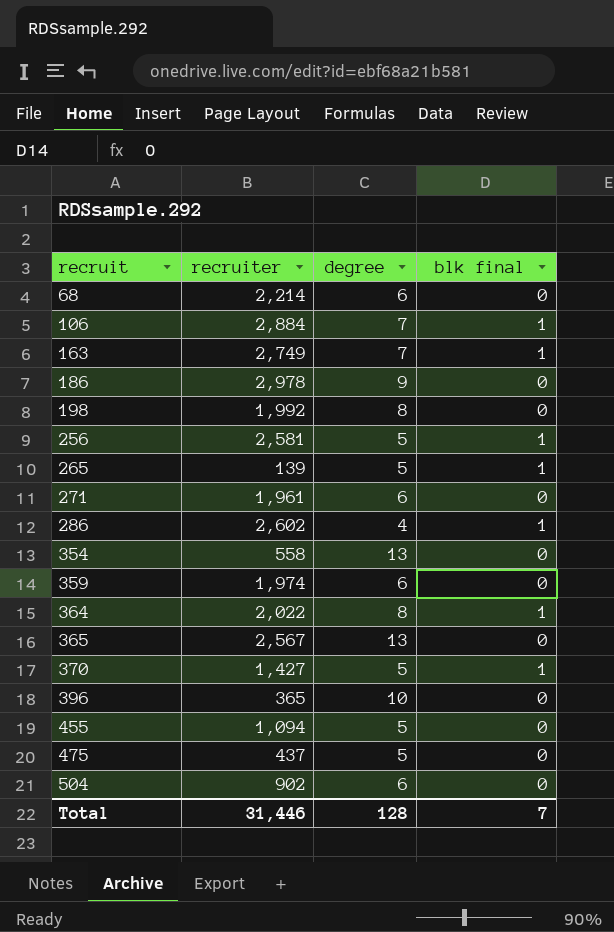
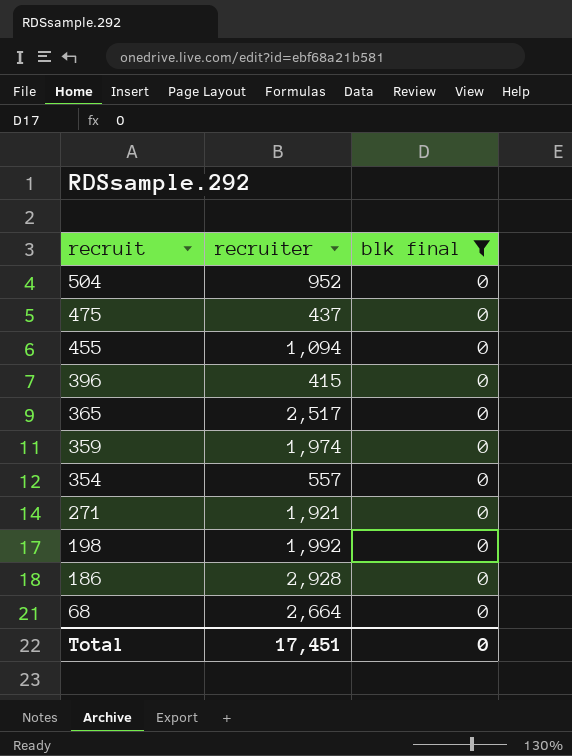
filter: none -> blk final = 0
row order: recruit ascending -> recruit descending
column degree | position: 3 -> none
504 | recruiter: 902 -> 952
396 | recruiter: 365 -> 415
365 | recruiter: 2,567 -> 2,517
354 | recruiter: 558 -> 557
271 | recruiter: 1,961 -> 1,921
186 | recruiter: 2,978 -> 2,928
68 | recruiter: 2,214 -> 2,664
Total | recruiter: 31,446 -> 17,451
Total | blk final: 7 -> 0

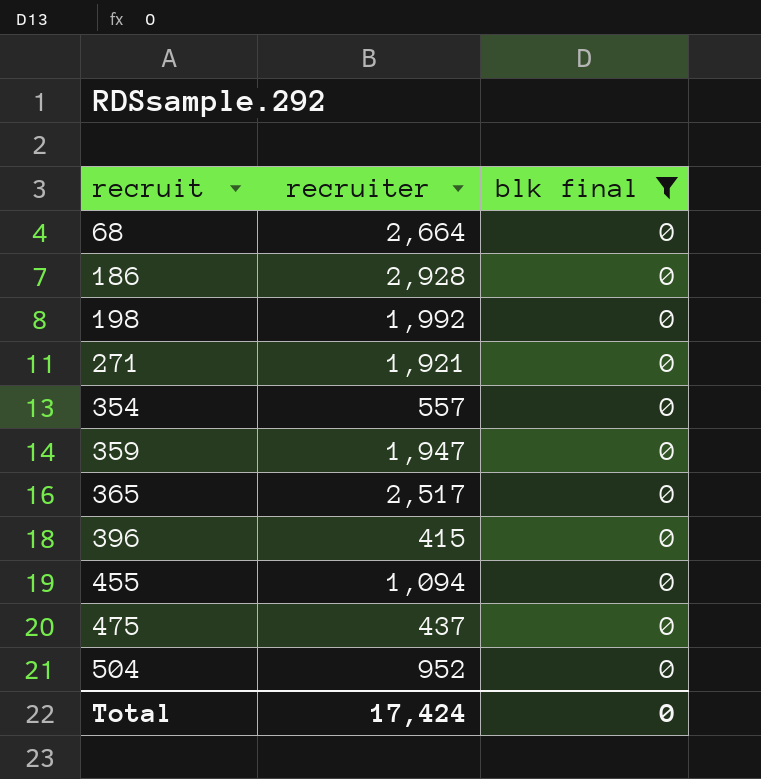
row order: recruit descending -> recruit ascending
359 | recruiter: 1,974 -> 1,947
Total | recruiter: 17,451 -> 17,424

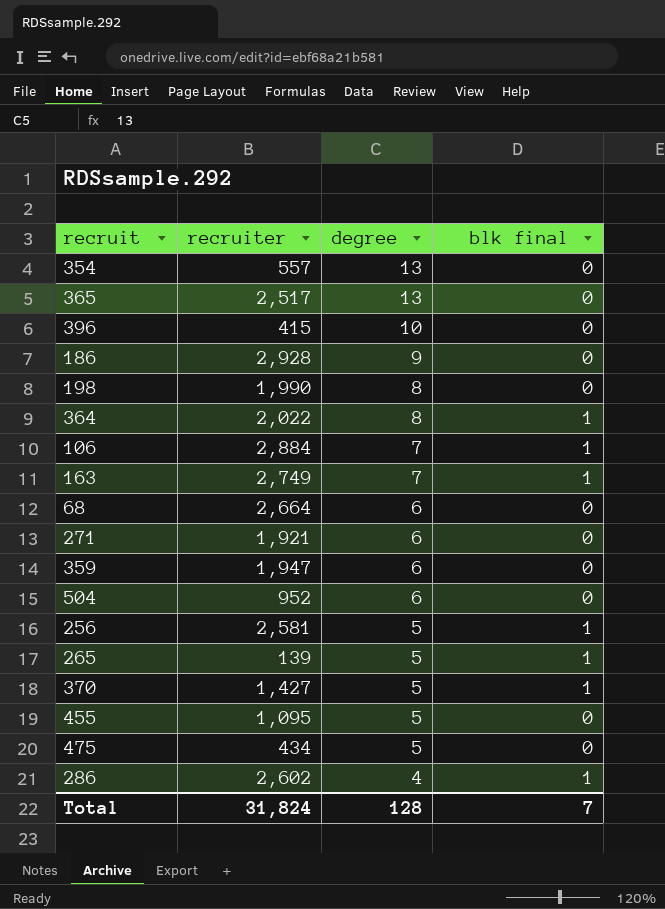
filter: blk final = 0 -> none
row order: recruit ascending -> degree descending
column degree | position: none -> 3
198 | recruiter: 1,992 -> 1,990
455 | recruiter: 1,094 -> 1,095
475 | recruiter: 437 -> 434
Total | recruiter: 17,424 -> 31,824
Total | blk final: 0 -> 7

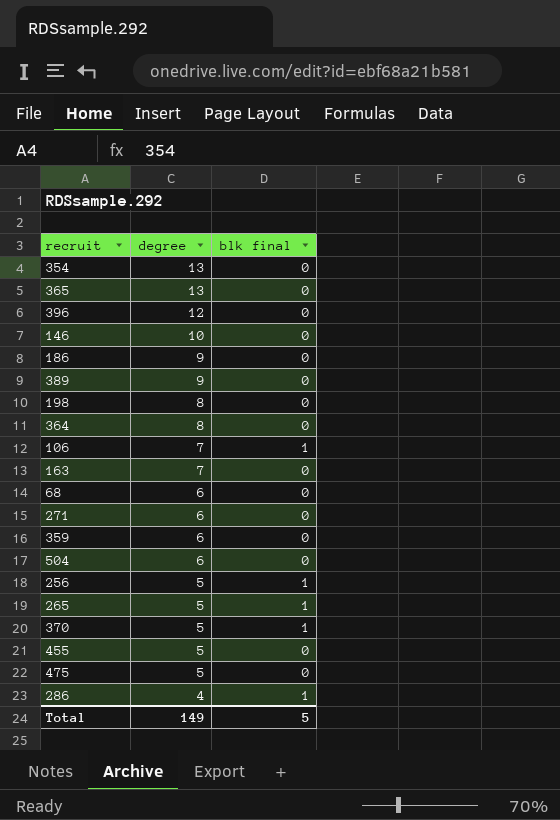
column recruiter | position: 2 -> none
396 | degree: 10 -> 12
row 146: none -> 10 | 0
row 389: none -> 9 | 0
364 | blk final: 1 -> 0
163 | blk final: 1 -> 0
Total | degree: 128 -> 149
Total | blk final: 7 -> 5

